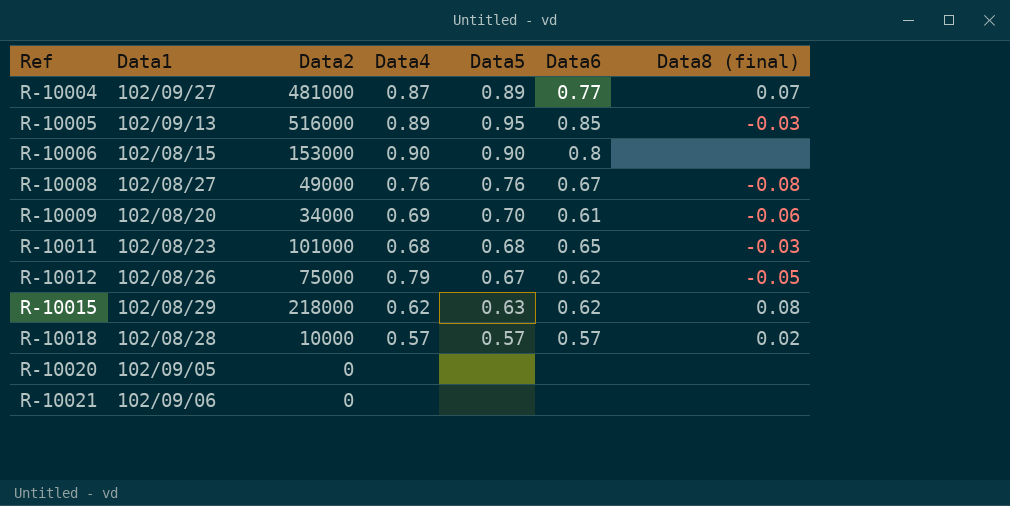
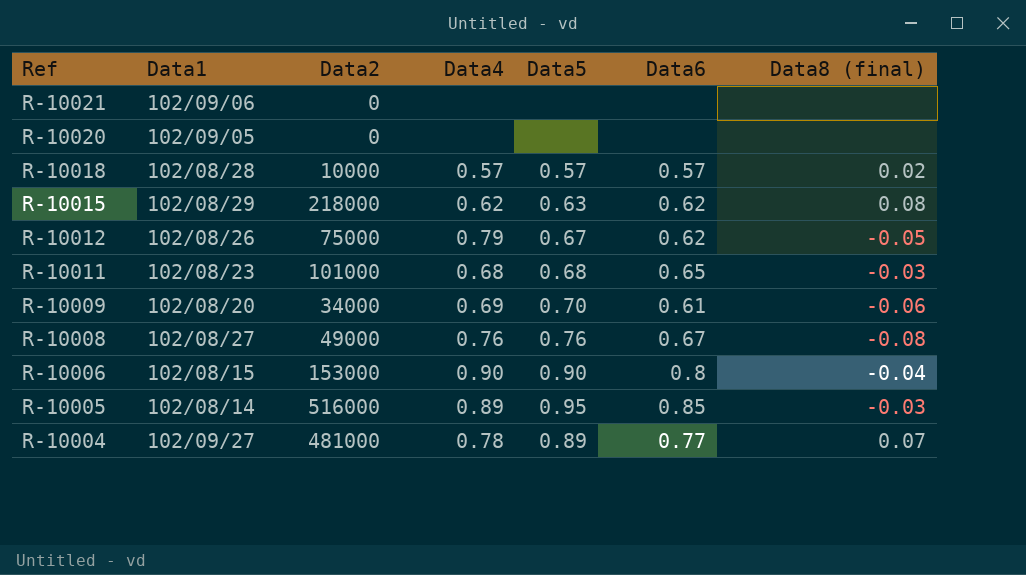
row order: Ref ascending -> Ref descending
R-10006 | Data8 (final): none -> -0.04
R-10005 | Data1: 102/09/13 -> 102/08/14
R-10004 | Data4: 0.87 -> 0.78

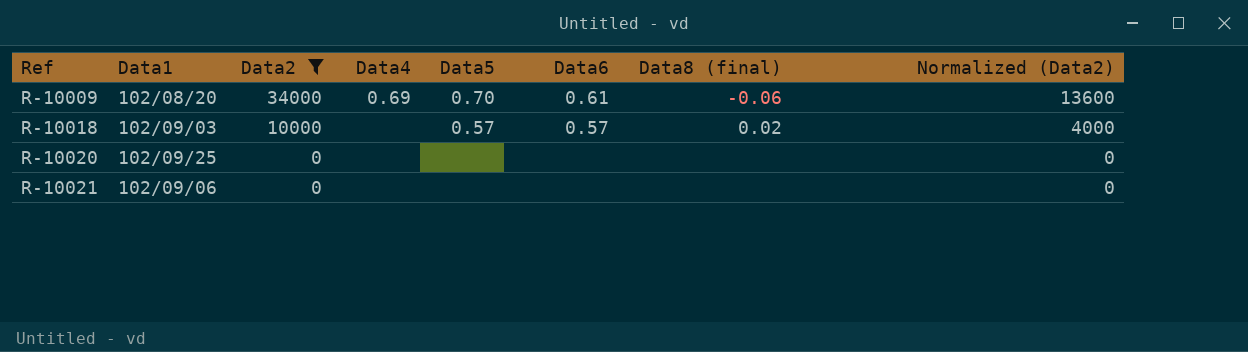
filter: none -> Data2 <= 34000
row order: Ref descending -> Ref ascending
column Normalized (Data2) | formula: none -> [Data2] * 0.4
R-10018 | Data1: 102/08/28 -> 102/09/03
R-10018 | Data4: 0.57 -> none
R-10020 | Data1: 102/09/05 -> 102/09/25

